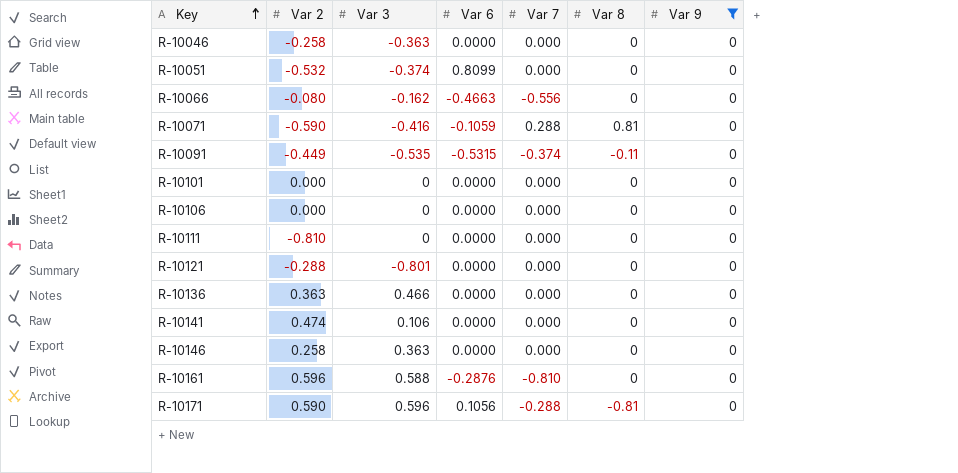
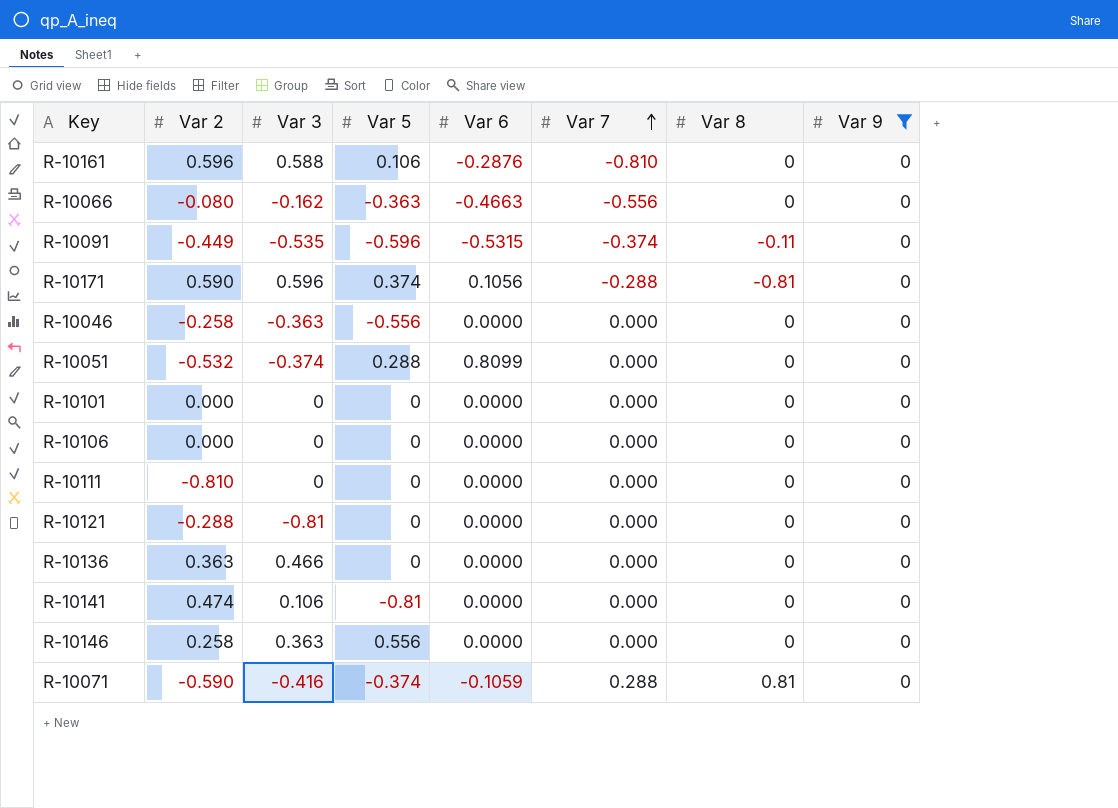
row order: Key ascending -> Var 7 ascending
column Var 5 | position: none -> 4
R-10121 | Var 3: -0.801 -> -0.81

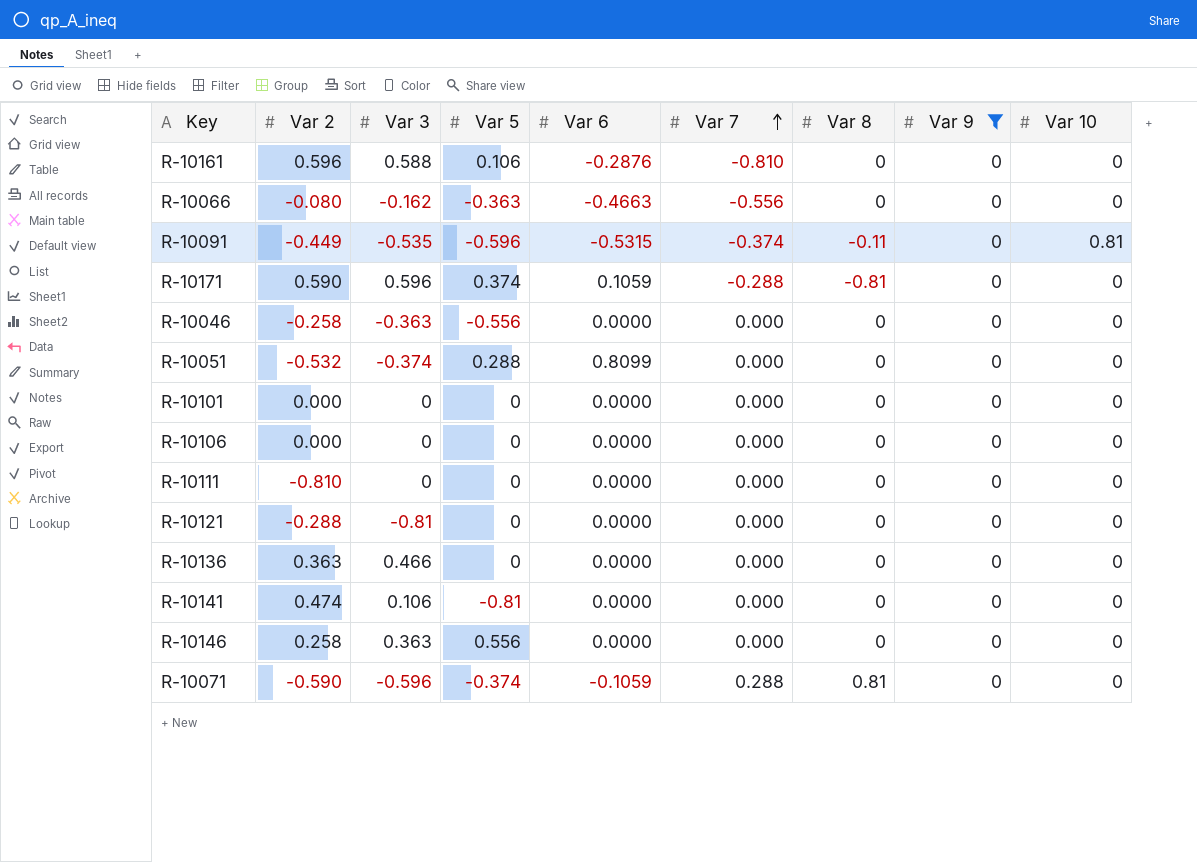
column Var 10 | position: none -> 9
R-10171 | Var 6: 0.1056 -> 0.1059
R-10071 | Var 3: -0.416 -> -0.596

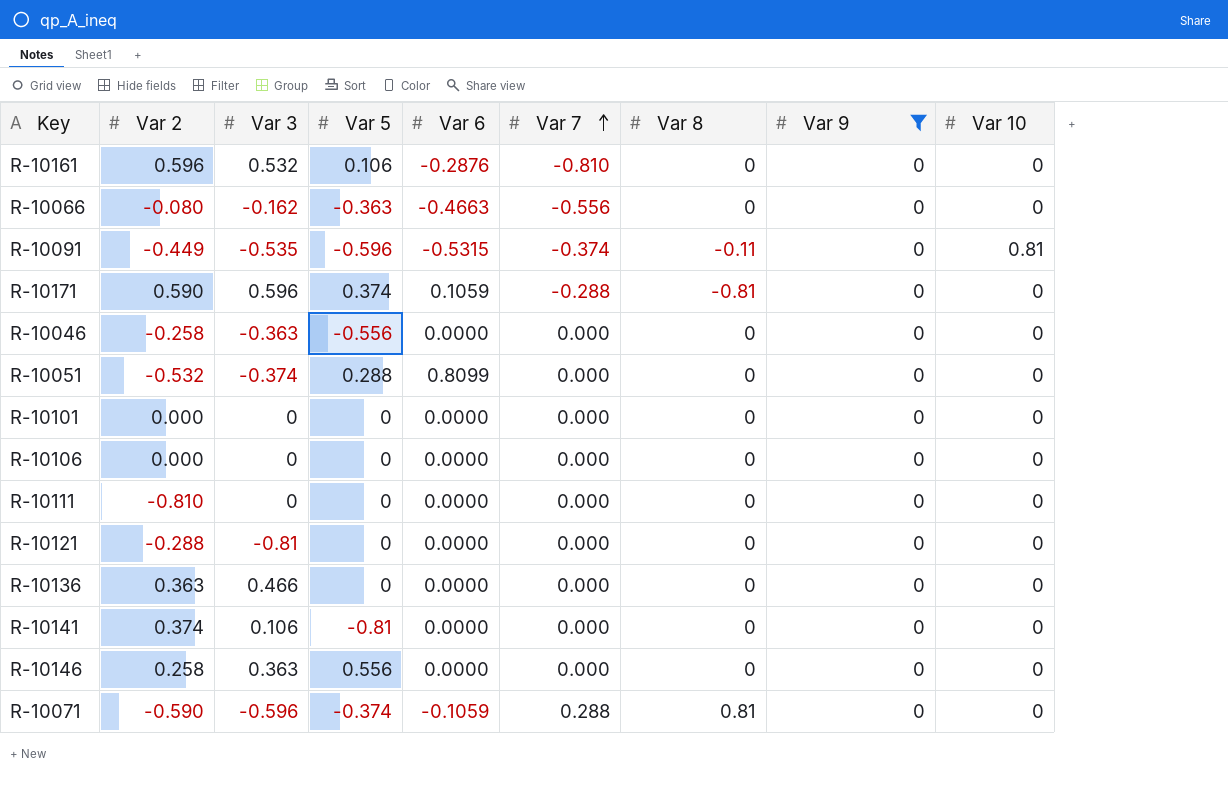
R-10161 | Var 3: 0.588 -> 0.532
R-10141 | Var 2: 0.474 -> 0.374

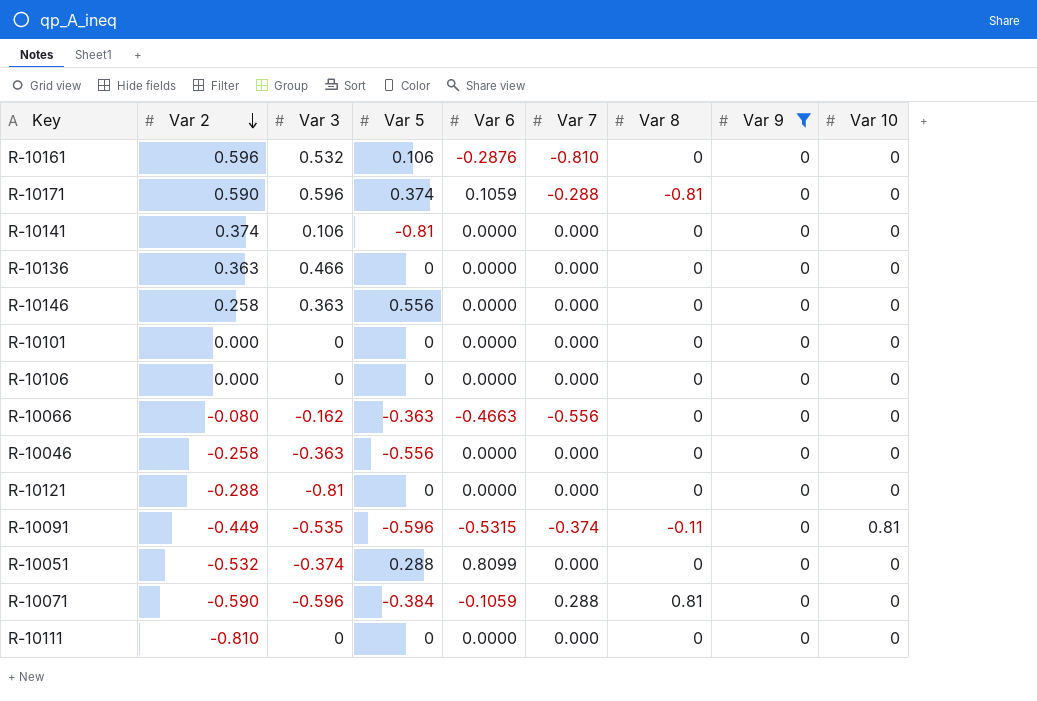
row order: Var 7 ascending -> Var 2 descending
R-10071 | Var 5: -0.374 -> -0.384

